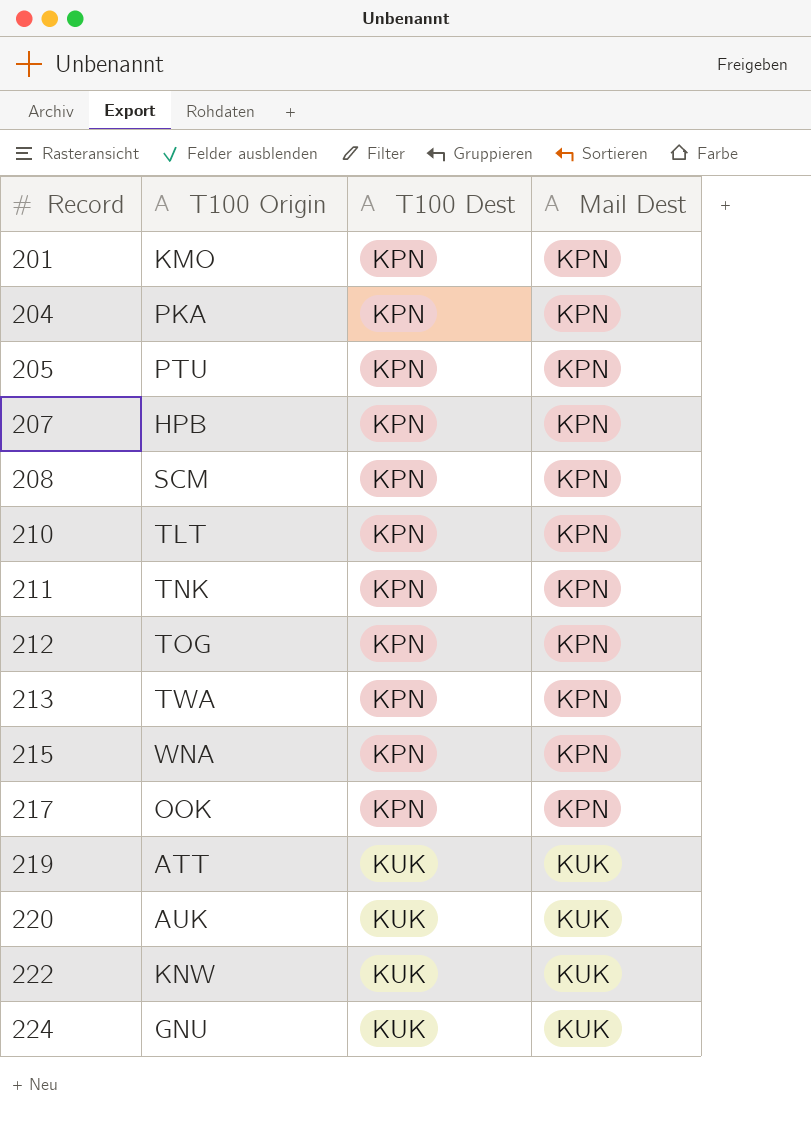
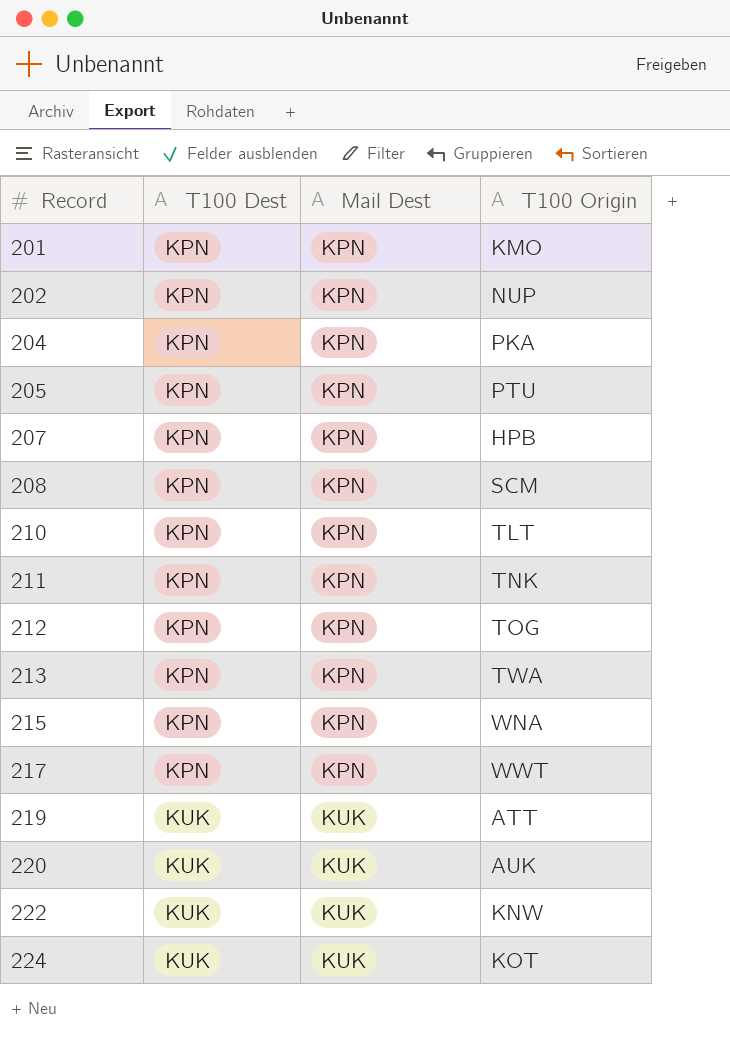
column T100 Origin | position: 2 -> 4
row 202: none -> KPN | KPN | NUP
217 | T100 Origin: OOK -> WWT
224 | T100 Origin: GNU -> KOT

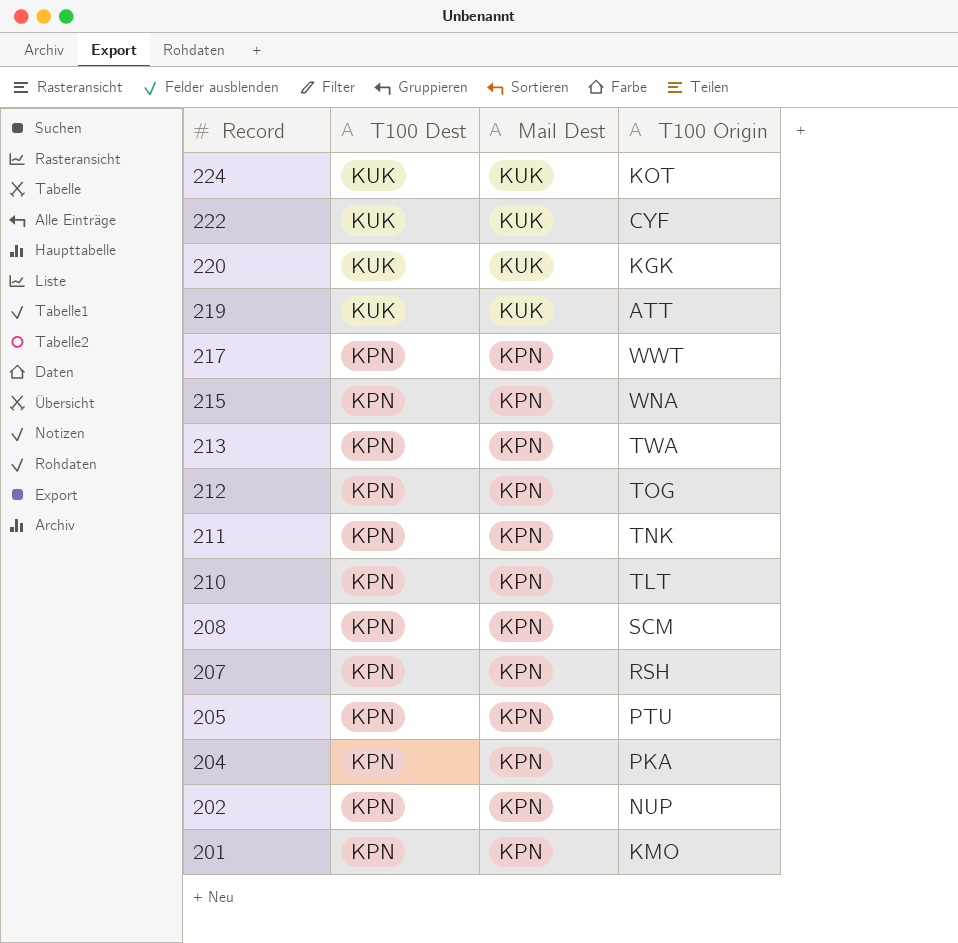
row order: Record ascending -> Record descending
222 | T100 Origin: KNW -> CYF
220 | T100 Origin: AUK -> KGK
207 | T100 Origin: HPB -> RSH

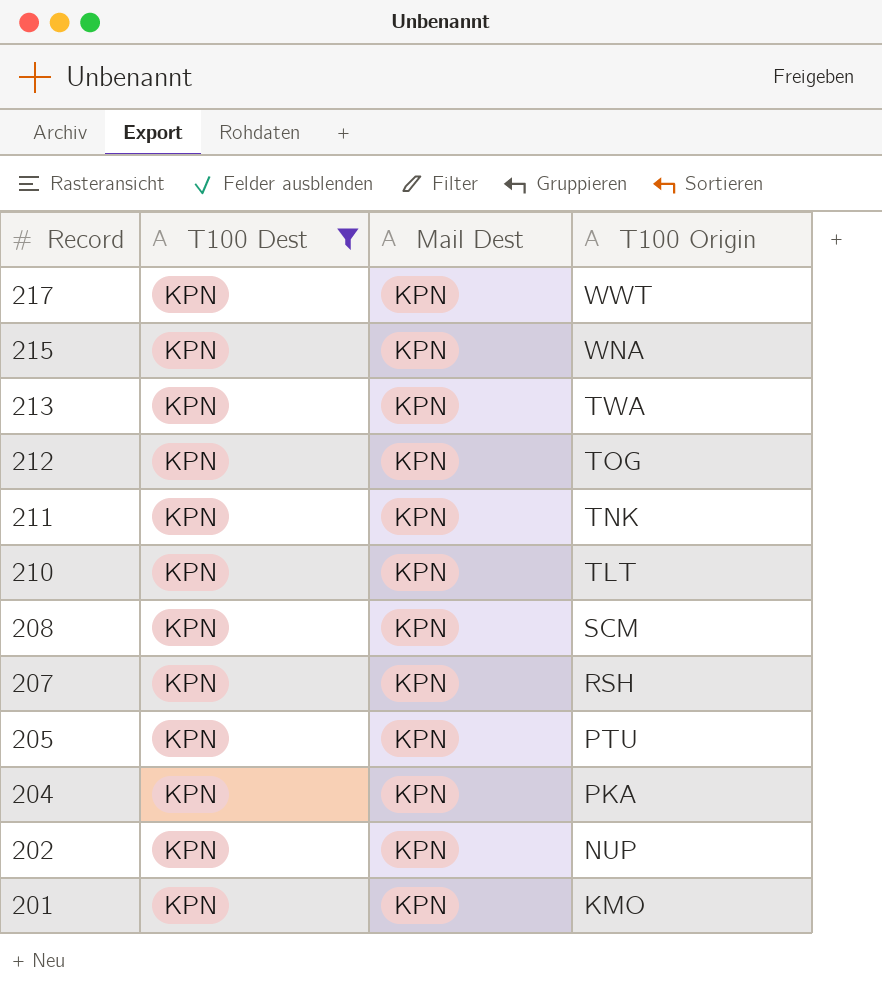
filter: none -> T100 Dest = KPN

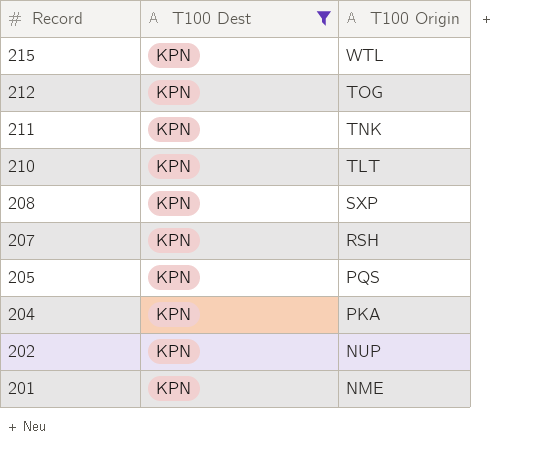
column Mail Dest | position: 3 -> none
row 217: KPN | KPN | WWT -> none
row 213: KPN | KPN | TWA -> none
215 | T100 Origin: WNA -> WTL
208 | T100 Origin: SCM -> SXP
205 | T100 Origin: PTU -> PQS
201 | T100 Origin: KMO -> NME

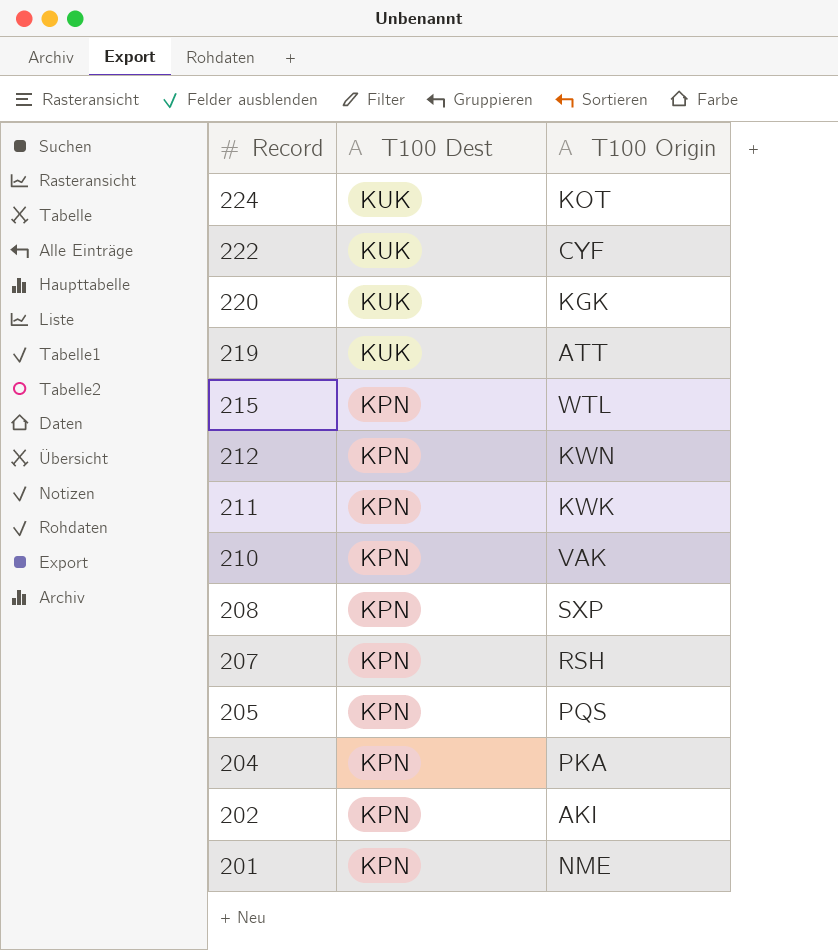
filter: T100 Dest = KPN -> none
212 | T100 Origin: TOG -> KWN
211 | T100 Origin: TNK -> KWK
210 | T100 Origin: TLT -> VAK
202 | T100 Origin: NUP -> AKI

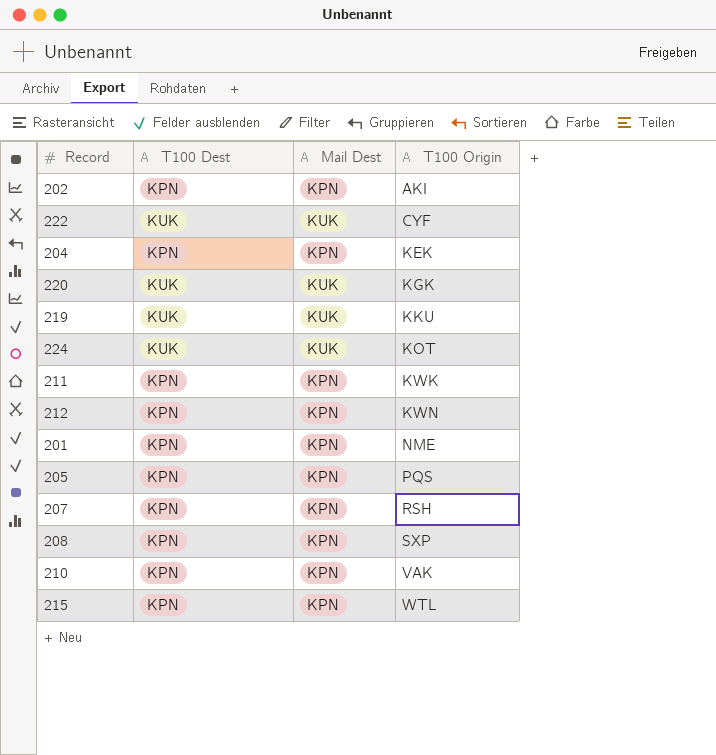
row order: Record descending -> T100 Origin ascending
column Mail Dest | position: none -> 3
204 | T100 Origin: PKA -> KEK
219 | T100 Origin: ATT -> KKU

